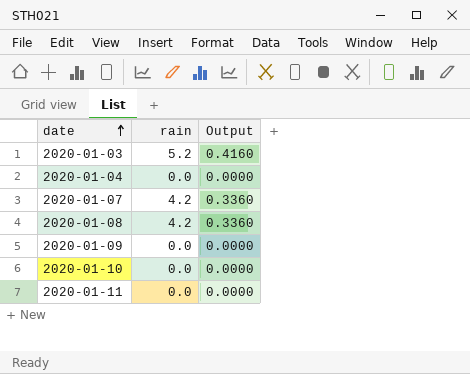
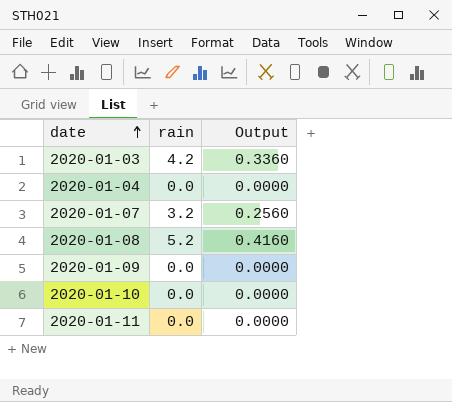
2020-01-03 | rain: 5.2 -> 4.2
2020-01-03 | Output: 0.4160 -> 0.3360
2020-01-07 | rain: 4.2 -> 3.2
2020-01-07 | Output: 0.3360 -> 0.2560
2020-01-08 | rain: 4.2 -> 5.2
2020-01-08 | Output: 0.3360 -> 0.4160

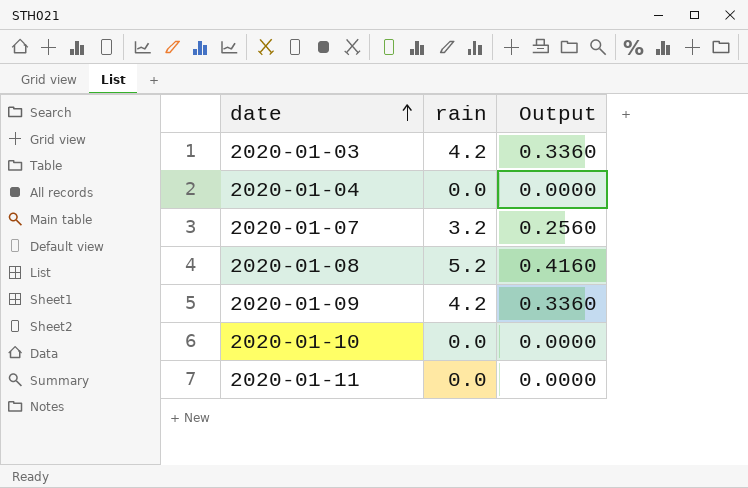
2020-01-09 | rain: 0.0 -> 4.2
2020-01-09 | Output: 0.0000 -> 0.3360

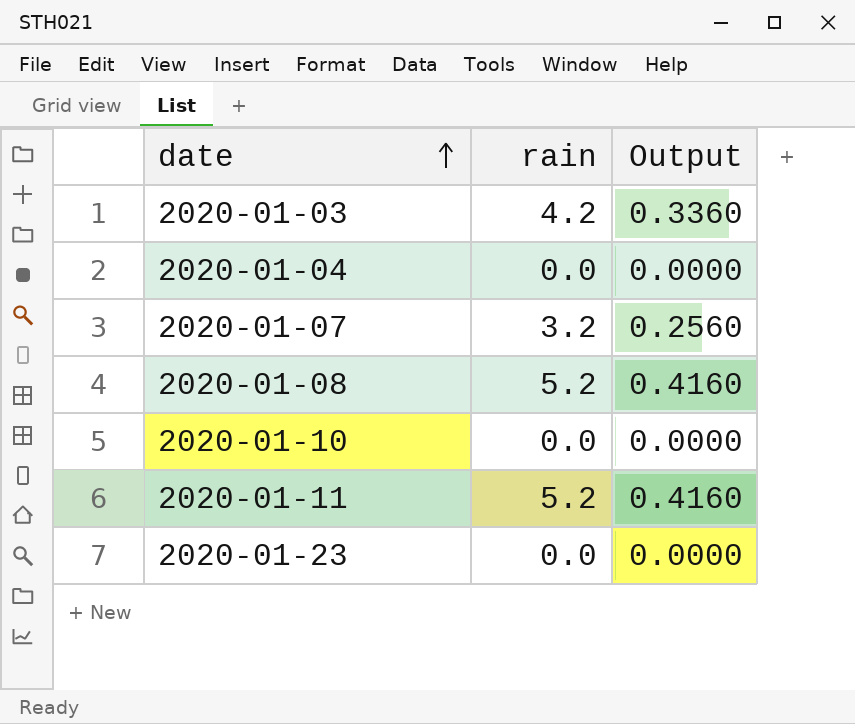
row 2020-01-09: 4.2 | 0.3360 -> none
2020-01-11 | rain: 0.0 -> 5.2
2020-01-11 | Output: 0.0000 -> 0.4160
row 2020-01-23: none -> 0.0 | 0.0000

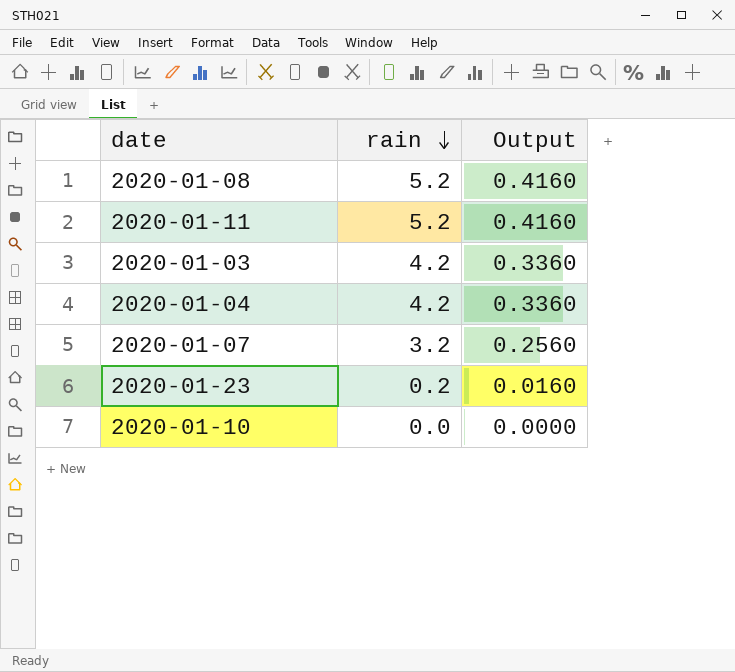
row order: date ascending -> rain descending
2020-01-04 | rain: 0.0 -> 4.2
2020-01-04 | Output: 0.0000 -> 0.3360
2020-01-23 | rain: 0.0 -> 0.2
2020-01-23 | Output: 0.0000 -> 0.0160

